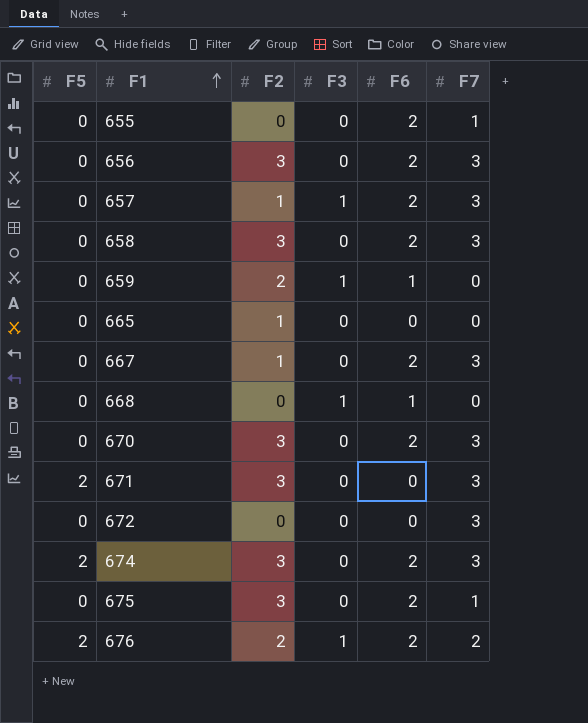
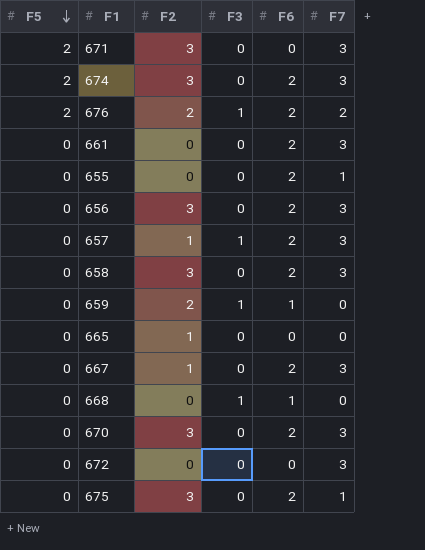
row order: F1 ascending -> F5 descending
row 661: none -> 0 | 0 | 0 | 2 | 3

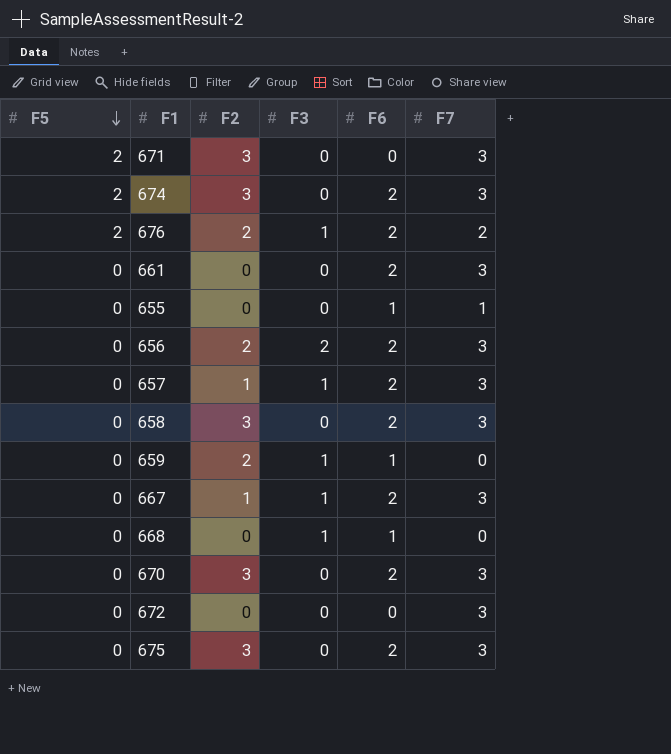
row 665: 0 | 1 | 0 | 0 | 0 -> none
655 | F6: 2 -> 1
656 | F2: 3 -> 2
656 | F3: 0 -> 2
667 | F3: 0 -> 1
675 | F7: 1 -> 3

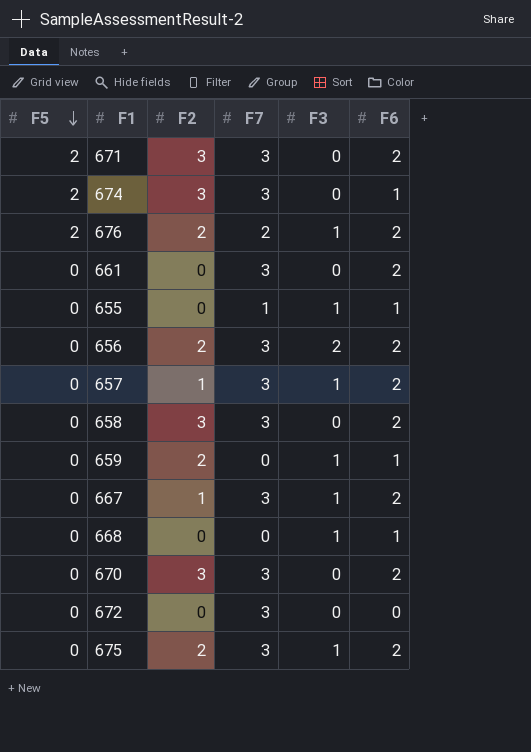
column F7 | position: 6 -> 4
671 | F6: 0 -> 2
674 | F6: 2 -> 1
655 | F3: 0 -> 1
675 | F2: 3 -> 2
675 | F3: 0 -> 1

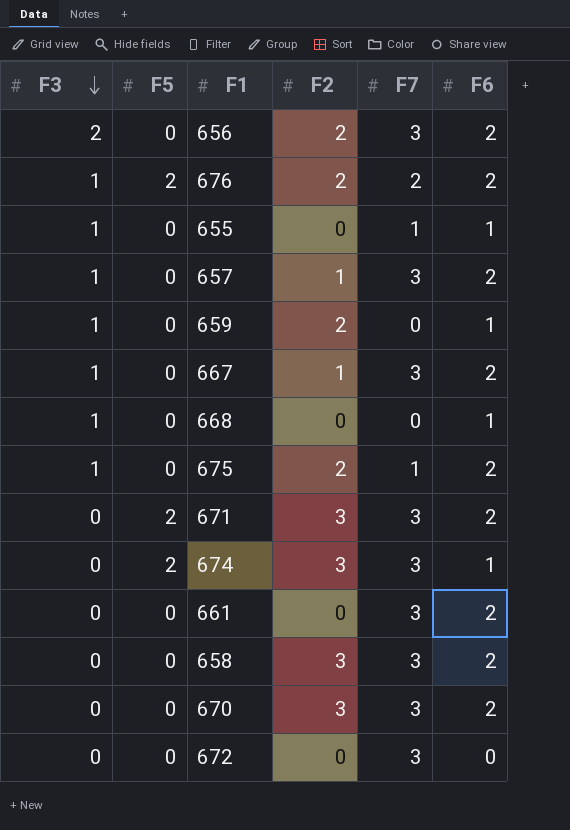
row order: F5 descending -> F3 descending
column F3 | position: 5 -> 1
675 | F7: 3 -> 1

